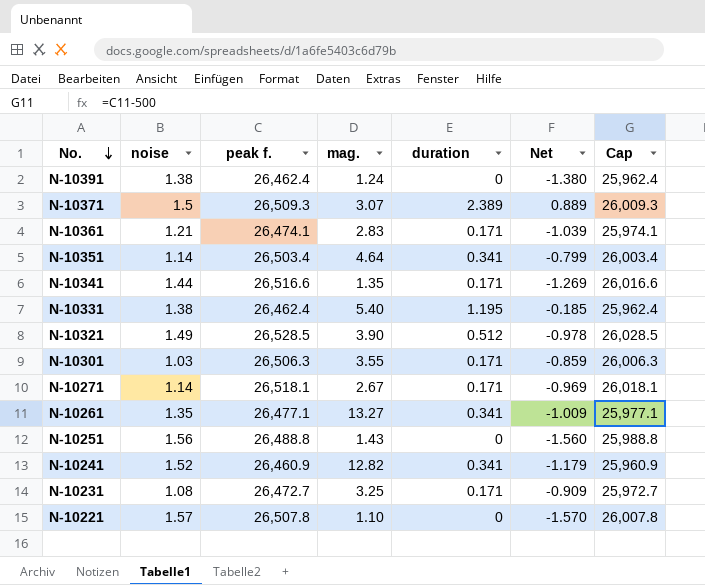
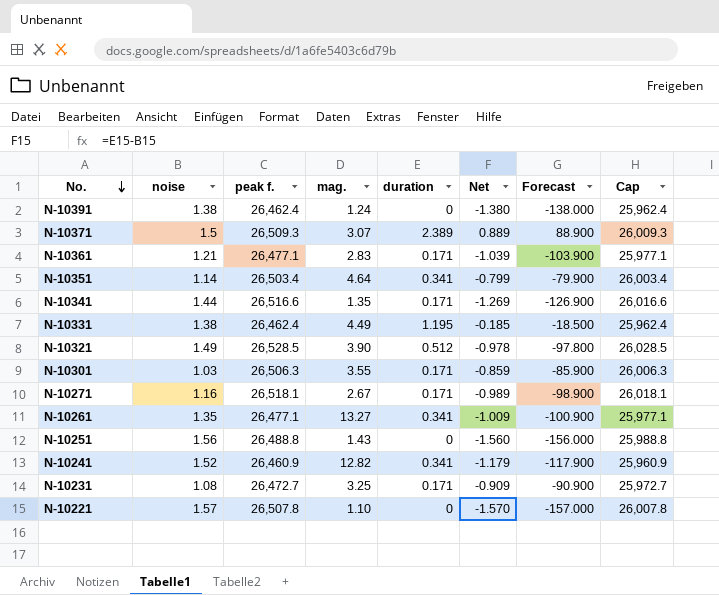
column Forecast | formula: none -> [Net] * 100
N-10361 | peak f.: 26,474.1 -> 26,477.1
N-10361 | Cap: 25,974.1 -> 25,977.1
N-10331 | mag.: 5.40 -> 4.49
N-10271 | noise: 1.14 -> 1.16
N-10271 | Net: -0.969 -> -0.989

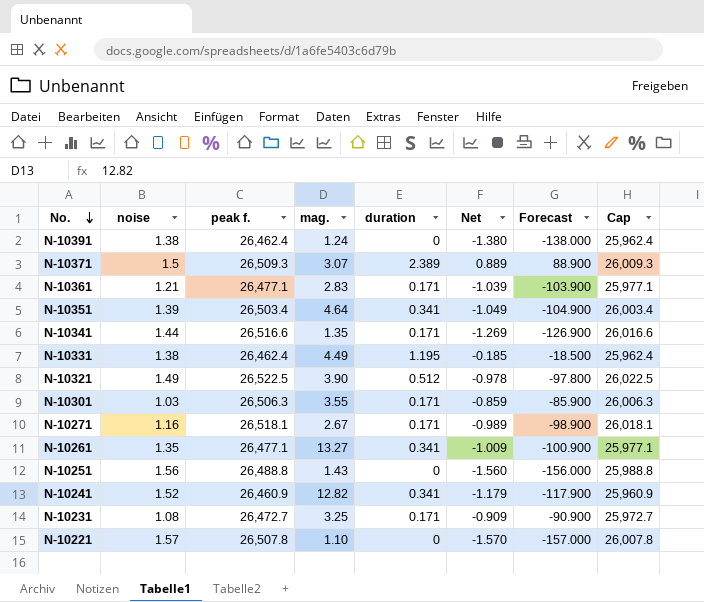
N-10351 | noise: 1.14 -> 1.39
N-10351 | Net: -0.799 -> -1.049
N-10351 | Forecast: -79.900 -> -104.900
N-10321 | peak f.: 26,528.5 -> 26,522.5
N-10321 | Cap: 26,028.5 -> 26,022.5

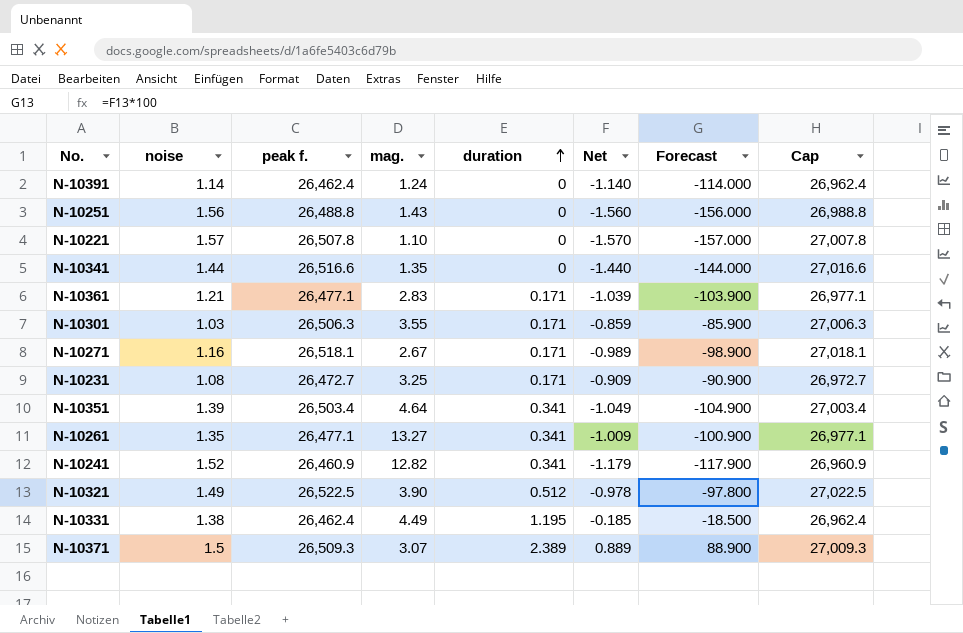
row order: No. descending -> duration ascending
column Cap | formula: [peak f.] - 500 -> [peak f.] + 500
N-10391 | noise: 1.38 -> 1.14
N-10391 | Net: -1.380 -> -1.140
N-10391 | Forecast: -138.000 -> -114.000
N-10341 | duration: 0.171 -> 0
N-10341 | Net: -1.269 -> -1.440
N-10341 | Forecast: -126.900 -> -144.000

